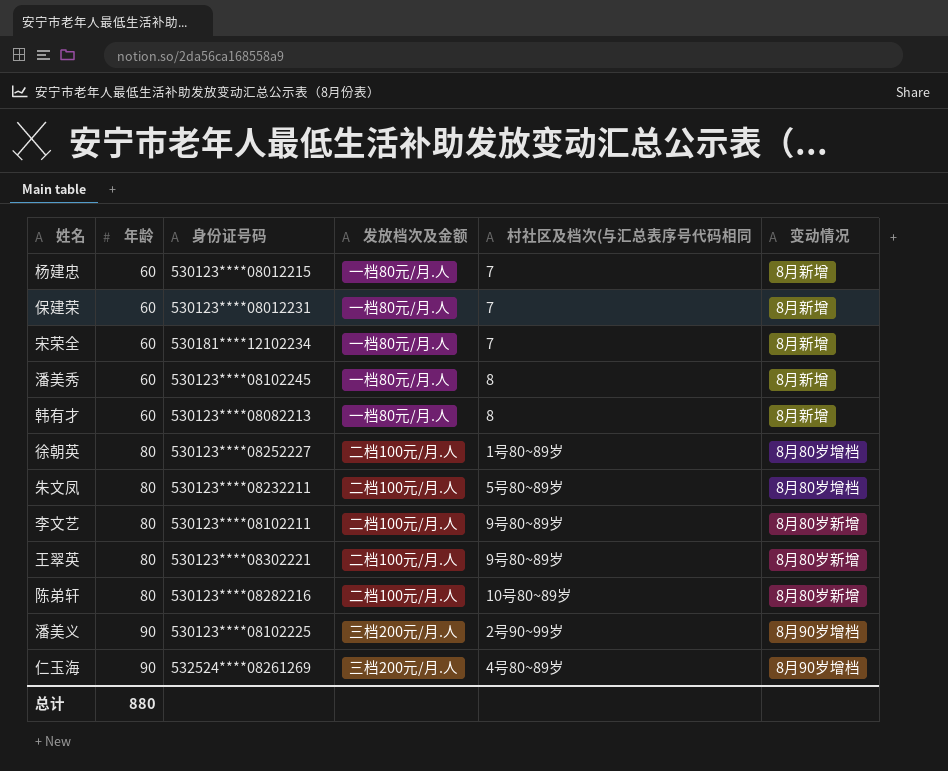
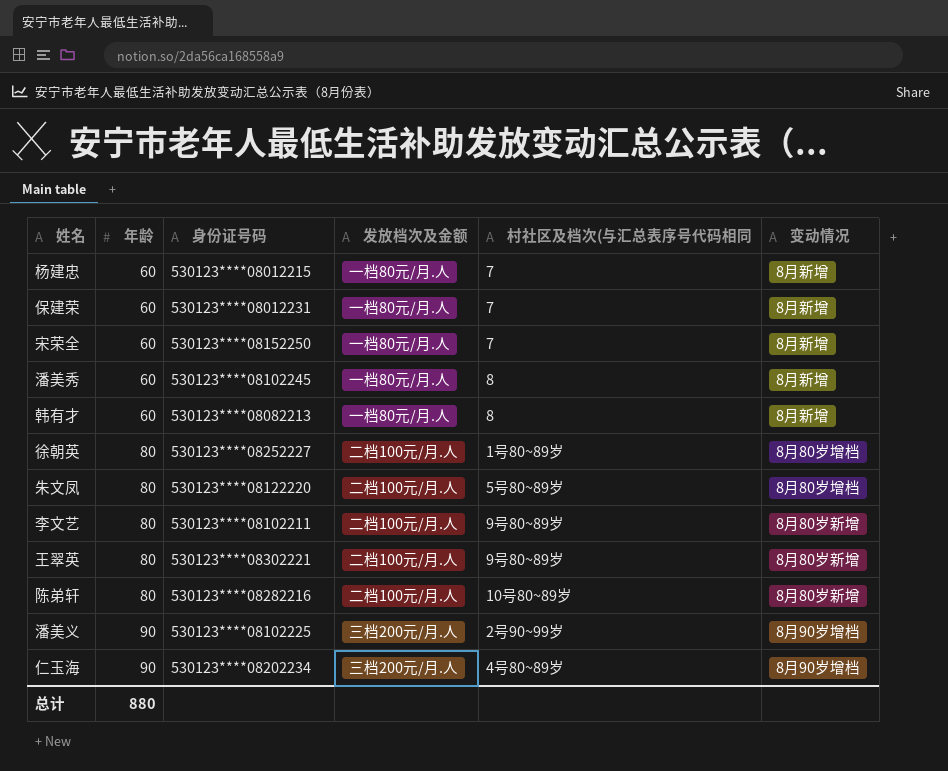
宋荣全 | 身份证号码: 530181****12102234 -> 530123****08152250
朱文凤 | 身份证号码: 530123****08232211 -> 530123****08122220
仁玉海 | 身份证号码: 532524****08261269 -> 530123****08202234

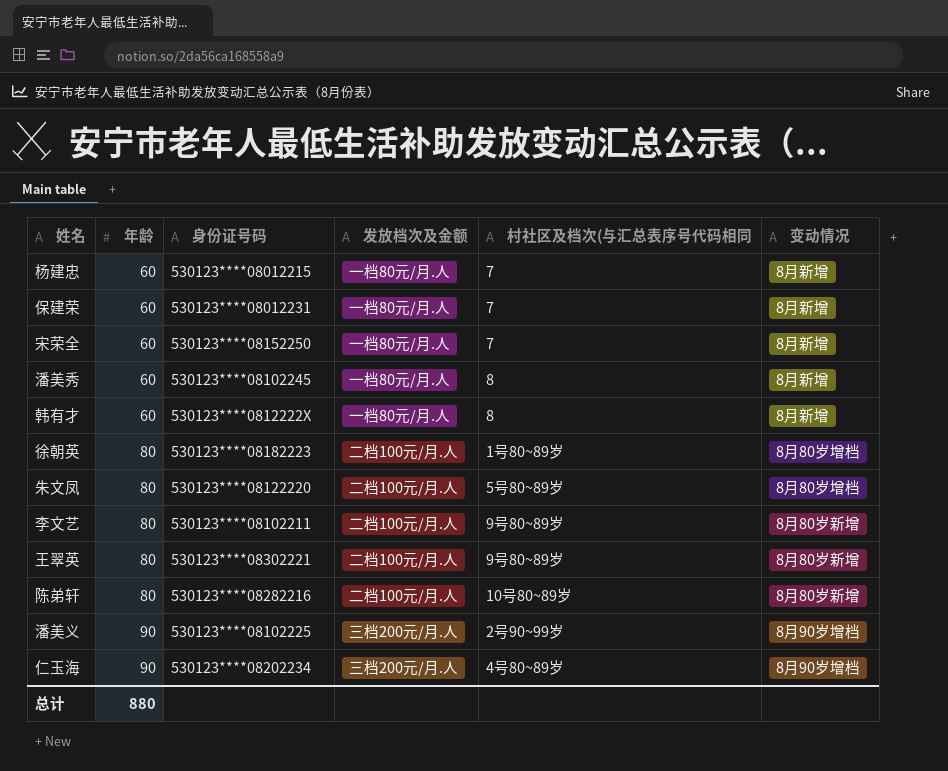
韩有才 | 身份证号码: 530123****08082213 -> 530123****0812222X
徐朝英 | 身份证号码: 530123****08252227 -> 530123****08182223

